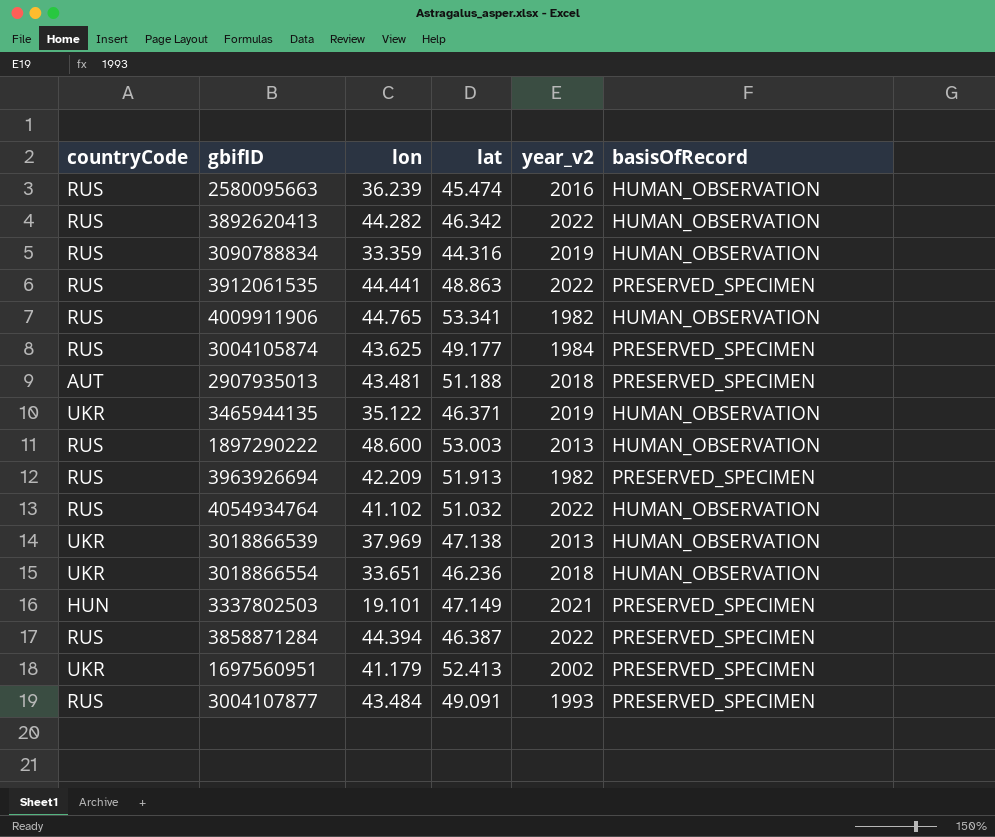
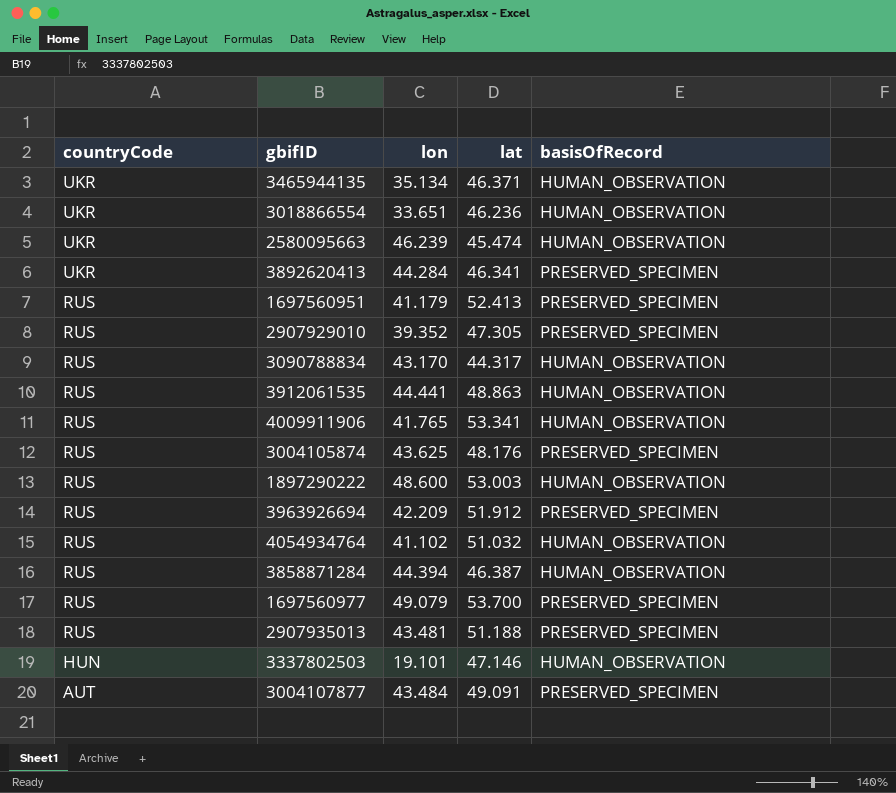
row order: none -> countryCode descending
column year_v2 | position: 5 -> none
row 3018866539: UKR | 37.969 | 47.138 | 2013 | HUMAN_OBSERVATION -> none
3465944135 | lon: 35.122 -> 35.134
2580095663 | countryCode: RUS -> UKR
2580095663 | lon: 36.239 -> 46.239
3892620413 | countryCode: RUS -> UKR
3892620413 | lon: 44.282 -> 44.284
3892620413 | lat: 46.342 -> 46.341
3892620413 | basisOfRecord: HUMAN_OBSERVATION -> PRESERVED_SPECIMEN
1697560951 | countryCode: UKR -> RUS
row 2907929010: none -> RUS | 39.352 | 47.305 | PRESERVED_SPECIMEN
3090788834 | lon: 33.359 -> 43.170
3090788834 | lat: 44.316 -> 44.317
3912061535 | basisOfRecord: PRESERVED_SPECIMEN -> HUMAN_OBSERVATION
4009911906 | lon: 44.765 -> 41.765
3004105874 | lat: 49.177 -> 48.176
3963926694 | lat: 51.913 -> 51.912
3858871284 | basisOfRecord: PRESERVED_SPECIMEN -> HUMAN_OBSERVATION
row 1697560977: none -> RUS | 49.079 | 53.700 | PRESERVED_SPECIMEN
2907935013 | countryCode: AUT -> RUS
3337802503 | lat: 47.149 -> 47.146
3337802503 | basisOfRecord: PRESERVED_SPECIMEN -> HUMAN_OBSERVATION
3004107877 | countryCode: RUS -> AUT

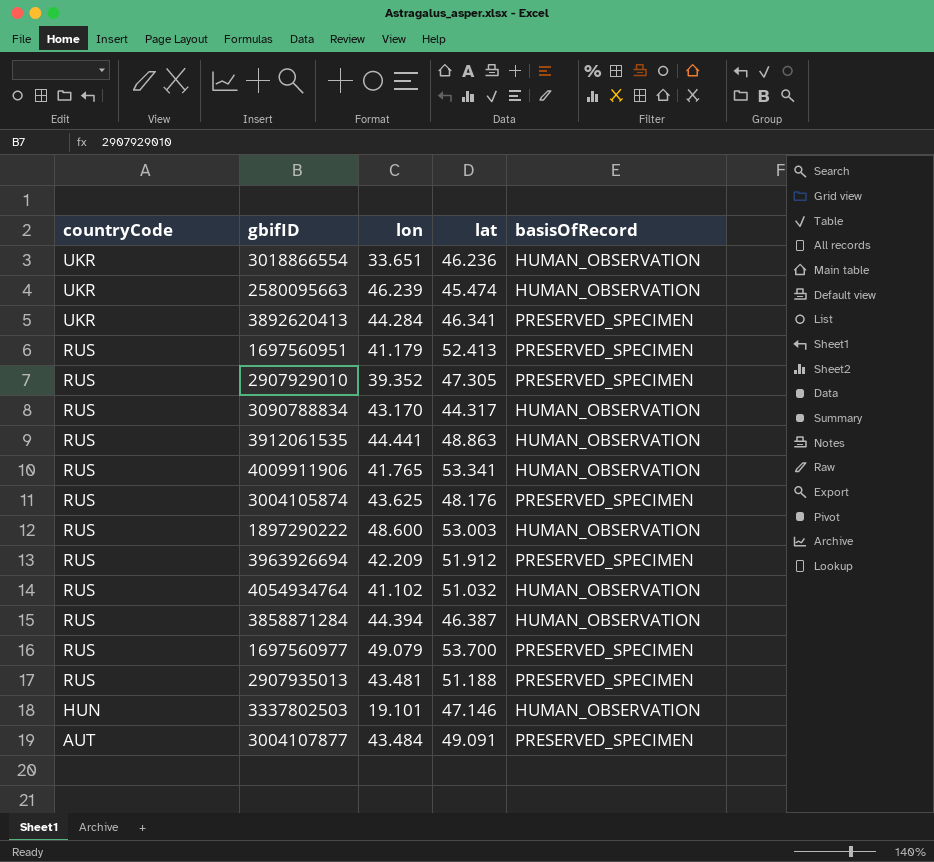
row 3465944135: UKR | 35.134 | 46.371 | HUMAN_OBSERVATION -> none

